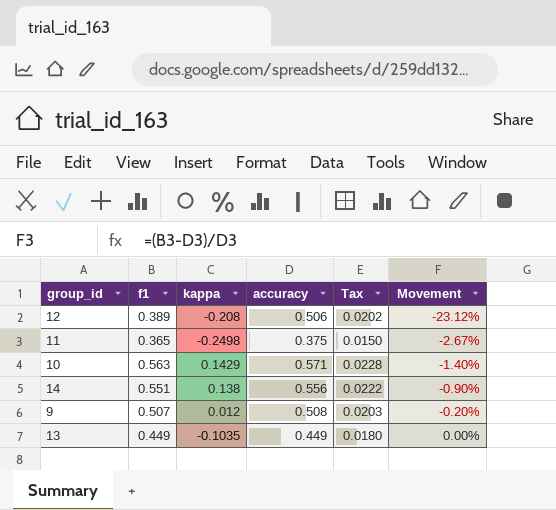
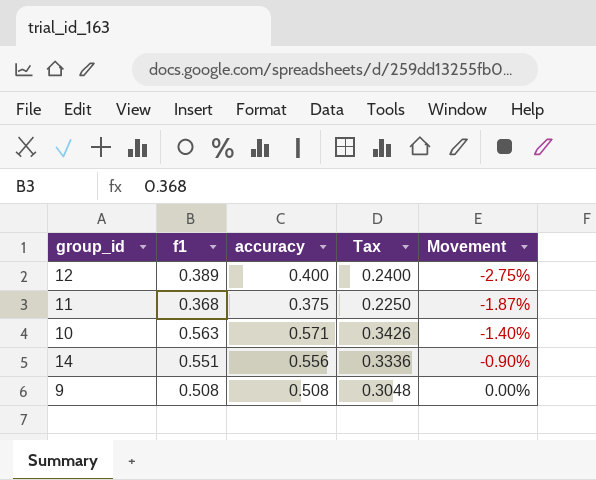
column kappa | position: 3 -> none
column Tax | formula: [accuracy] * 0.04 -> [accuracy] * 0.6
row 13: 0.449 | -0.1035 | 0.449 | 0.0180 | 0.00% -> none
12 | accuracy: 0.506 -> 0.400
12 | Movement: -23.12% -> -2.75%
11 | f1: 0.365 -> 0.368
11 | Movement: -2.67% -> -1.87%
9 | f1: 0.507 -> 0.508
9 | Movement: -0.20% -> 0.00%

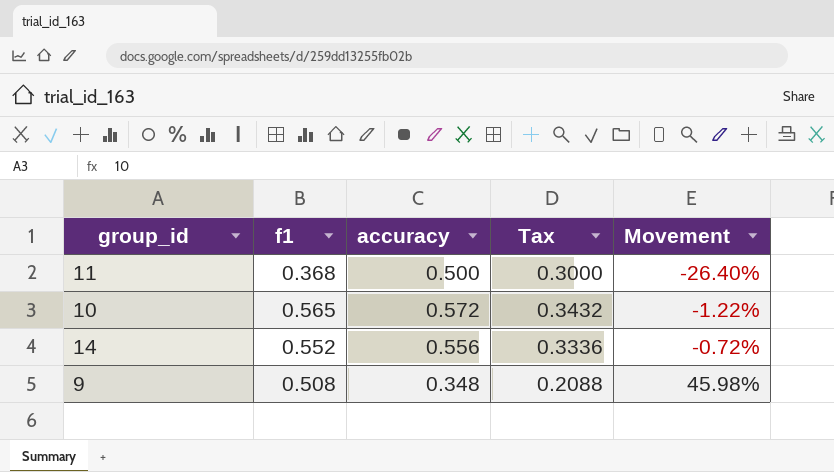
row 12: 0.389 | 0.400 | 0.2400 | -2.75% -> none
11 | accuracy: 0.375 -> 0.500
11 | Tax: 0.2250 -> 0.3000
11 | Movement: -1.87% -> -26.40%
10 | f1: 0.563 -> 0.565
10 | accuracy: 0.571 -> 0.572
10 | Tax: 0.3426 -> 0.3432
10 | Movement: -1.40% -> -1.22%
14 | f1: 0.551 -> 0.552
14 | Movement: -0.90% -> -0.72%
9 | accuracy: 0.508 -> 0.348
9 | Tax: 0.3048 -> 0.2088
9 | Movement: 0.00% -> 45.98%

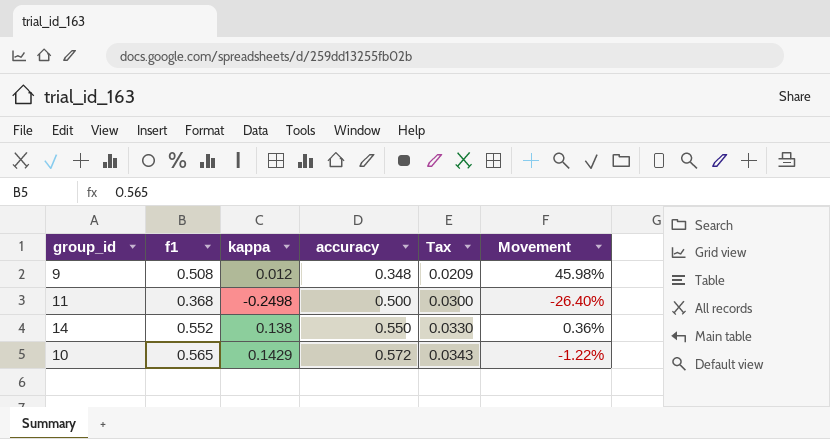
row order: Movement ascending -> accuracy ascending
column kappa | position: none -> 3
column Tax | formula: [accuracy] * 0.6 -> [accuracy] * 0.06
14 | accuracy: 0.556 -> 0.550
14 | Movement: -0.72% -> 0.36%

